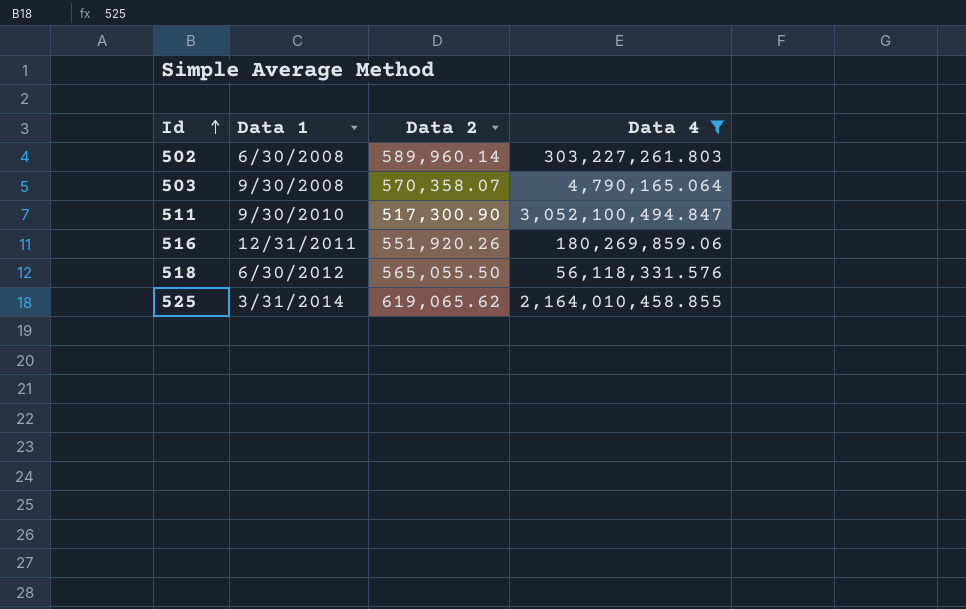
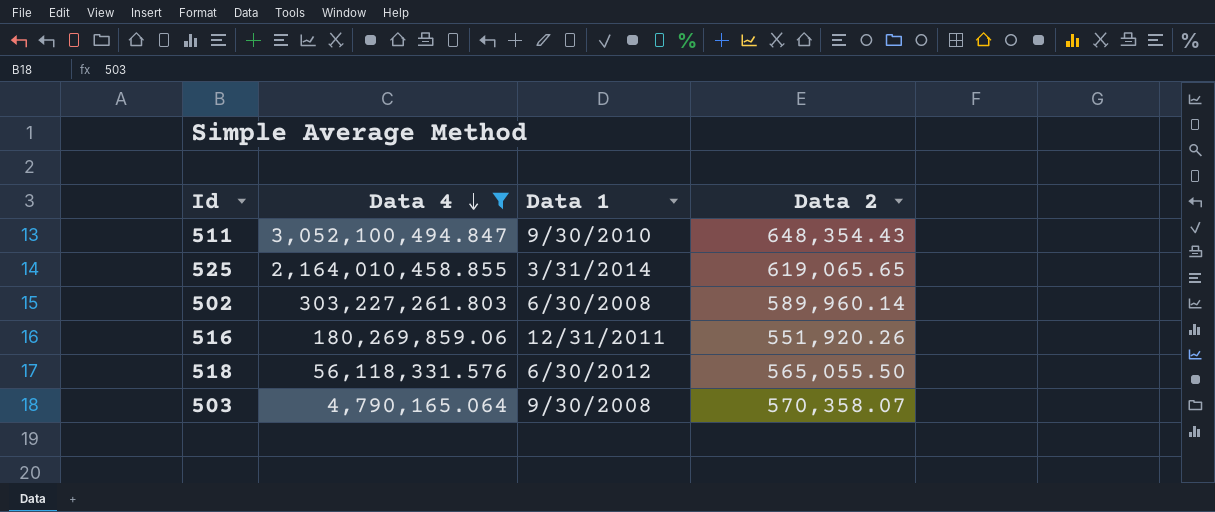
row order: Id ascending -> Data 4 descending
column Data 4 | position: 4 -> 2
511 | Data 2: 517,300.90 -> 648,354.43
525 | Data 2: 619,065.62 -> 619,065.65

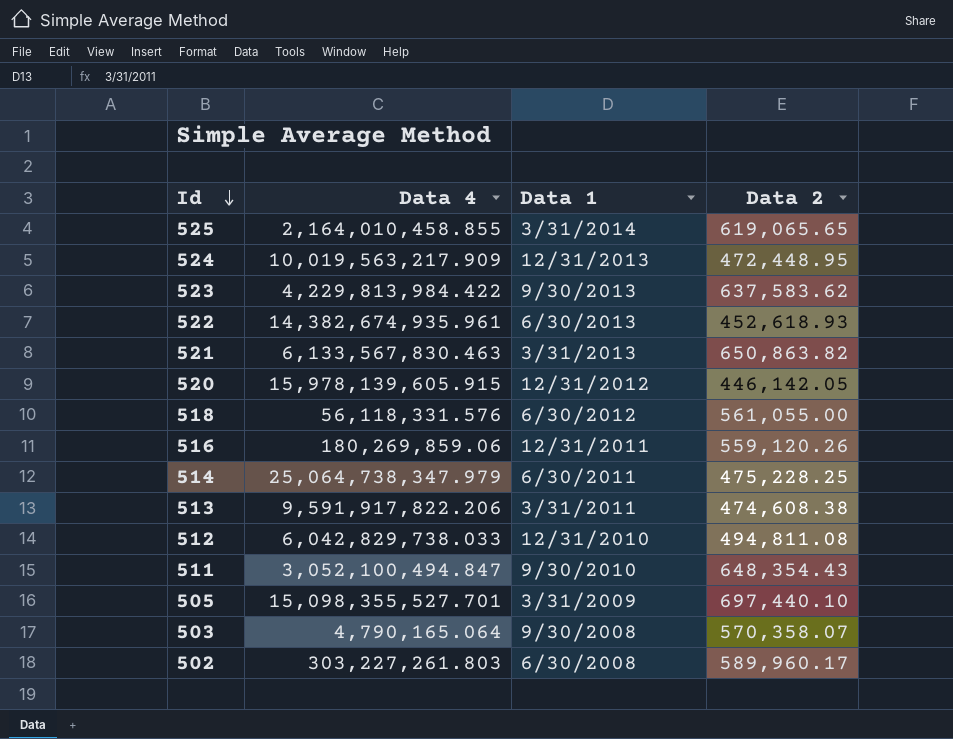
filter: Data 4 <= 3,052,100,494.847 -> none
row order: Data 4 descending -> Id descending
518 | Data 2: 565,055.50 -> 561,055.00
516 | Data 2: 551,920.26 -> 559,120.26
502 | Data 2: 589,960.14 -> 589,960.17

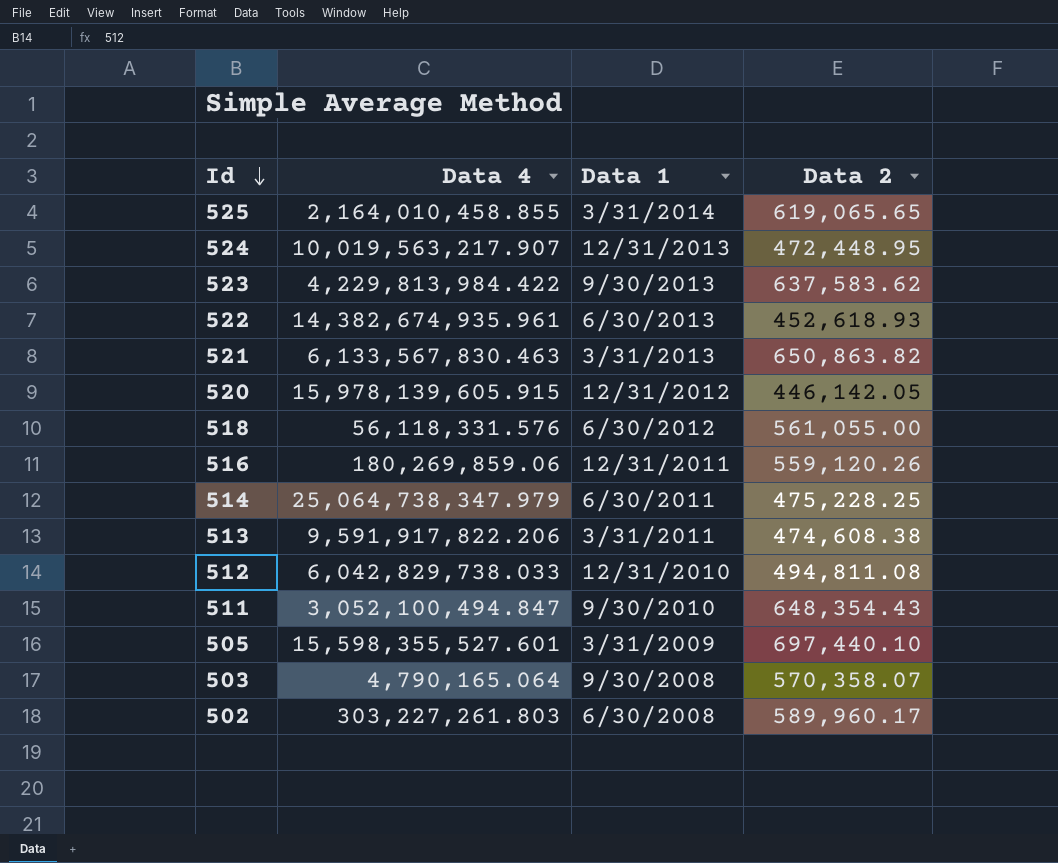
524 | Data 4: 10,019,563,217.909 -> 10,019,563,217.907
505 | Data 4: 15,098,355,527.701 -> 15,598,355,527.601

